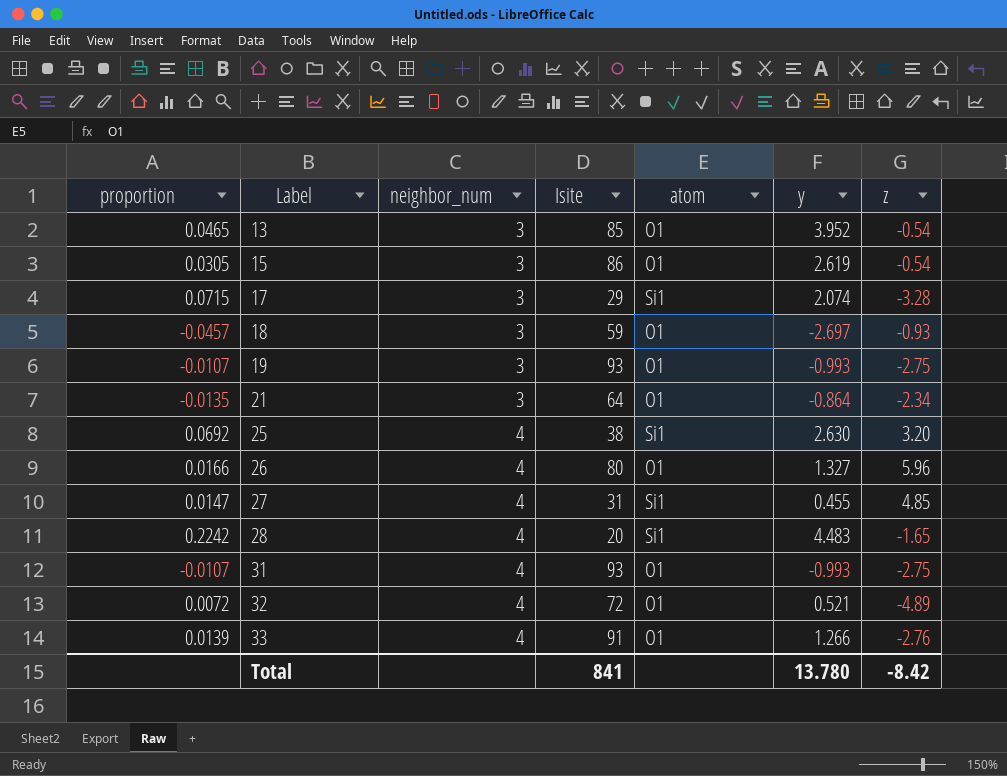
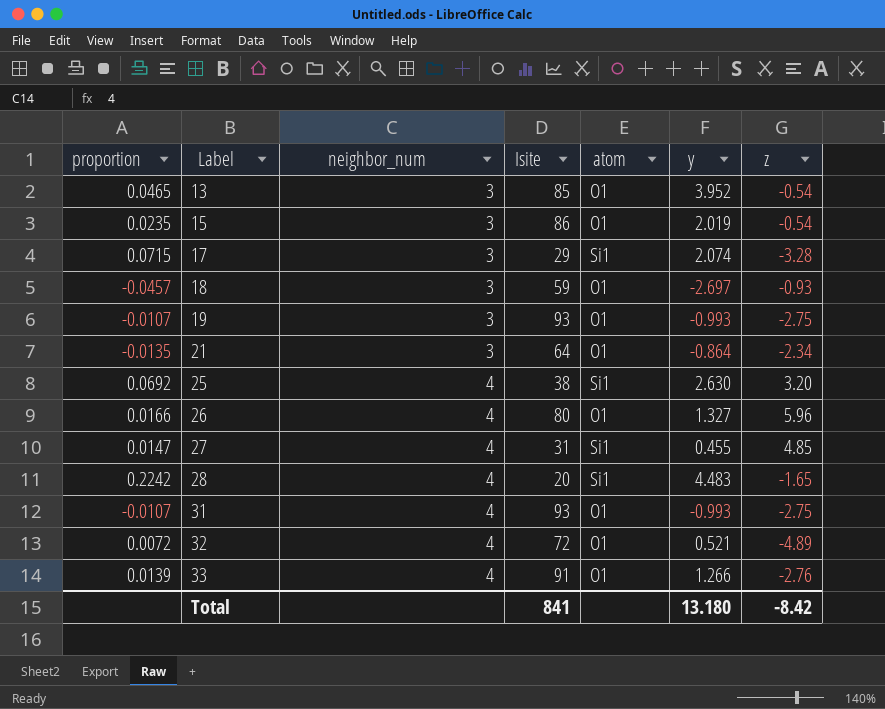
15 | proportion: 0.0305 -> 0.0235
15 | y: 2.619 -> 2.019
Total | y: 13.780 -> 13.180

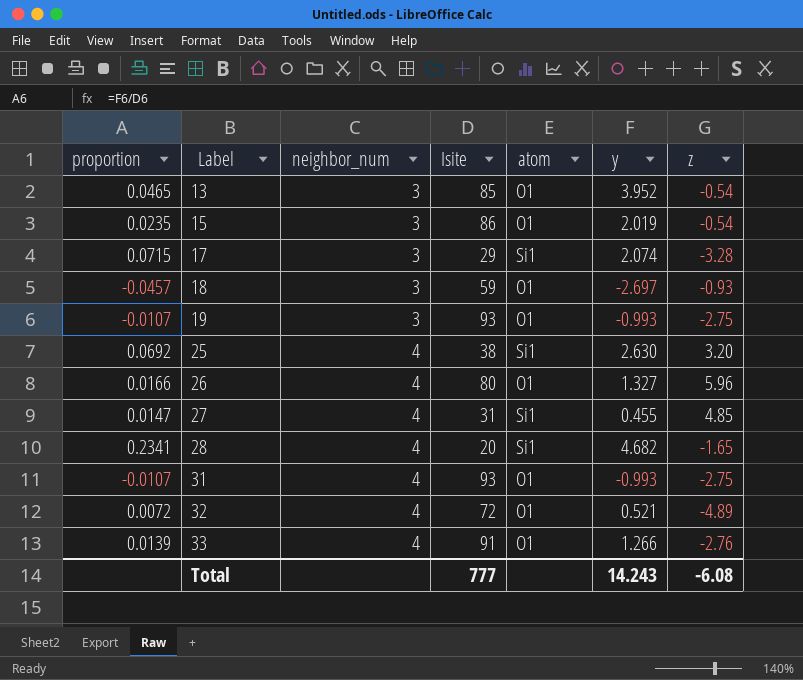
row 21: -0.0135 | 3 | 64 | O1 | -0.864 | -2.34 -> none
28 | proportion: 0.2242 -> 0.2341
28 | y: 4.483 -> 4.682
Total | Isite: 841 -> 777
Total | y: 13.180 -> 14.243
Total | z: -8.42 -> -6.08

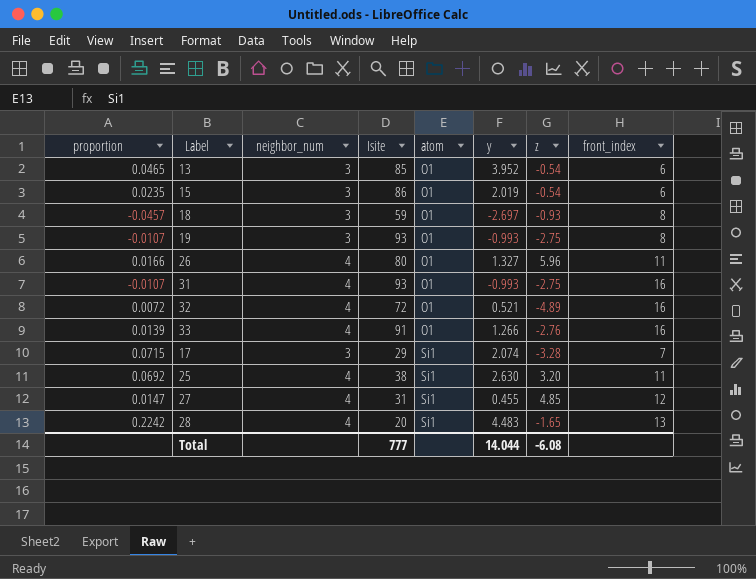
row order: Label ascending -> atom ascending
column front_index | position: none -> 8
28 | proportion: 0.2341 -> 0.2242
28 | y: 4.682 -> 4.483
Total | y: 14.243 -> 14.044

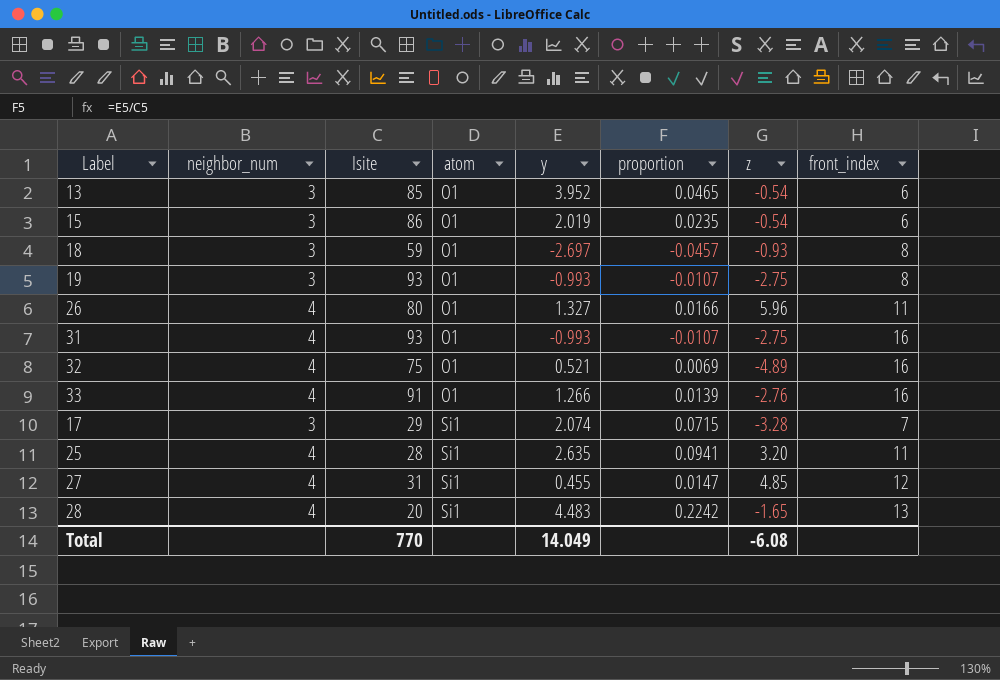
column proportion | position: 1 -> 6
32 | Isite: 72 -> 75
32 | proportion: 0.0072 -> 0.0069
25 | Isite: 38 -> 28
25 | y: 2.630 -> 2.635
25 | proportion: 0.0692 -> 0.0941
Total | Isite: 777 -> 770
Total | y: 14.044 -> 14.049

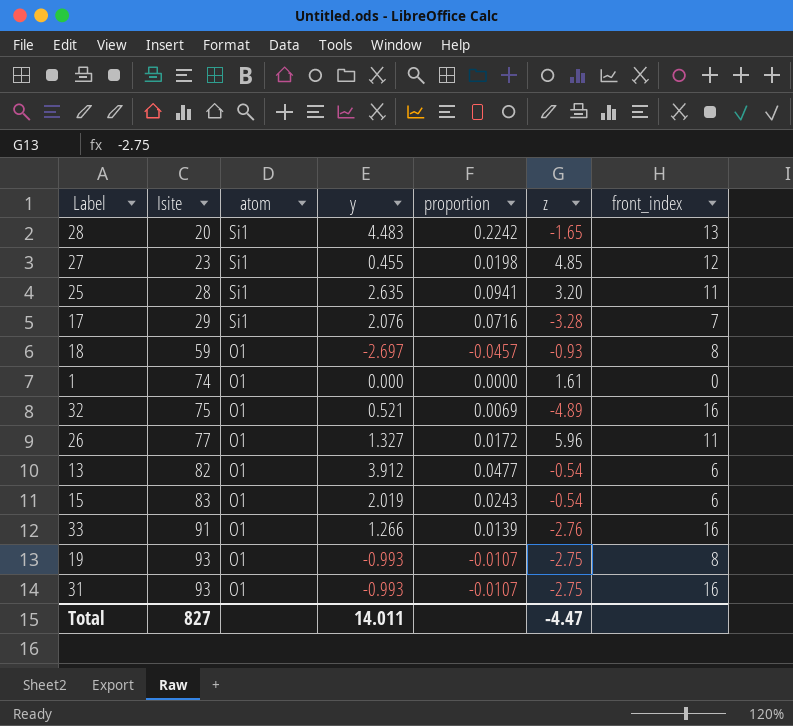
row order: atom ascending -> Isite ascending
column neighbor_num | position: 2 -> none
27 | Isite: 31 -> 23
27 | proportion: 0.0147 -> 0.0198
17 | y: 2.074 -> 2.076
17 | proportion: 0.0715 -> 0.0716
row 1: none -> 74 | O1 | 0.000 | 0.0000 | 1.61 | 0
26 | Isite: 80 -> 77
26 | proportion: 0.0166 -> 0.0172
13 | Isite: 85 -> 82
13 | y: 3.952 -> 3.912
13 | proportion: 0.0465 -> 0.0477
15 | Isite: 86 -> 83
15 | proportion: 0.0235 -> 0.0243
Total | Isite: 770 -> 827
Total | y: 14.049 -> 14.011
Total | z: -6.08 -> -4.47

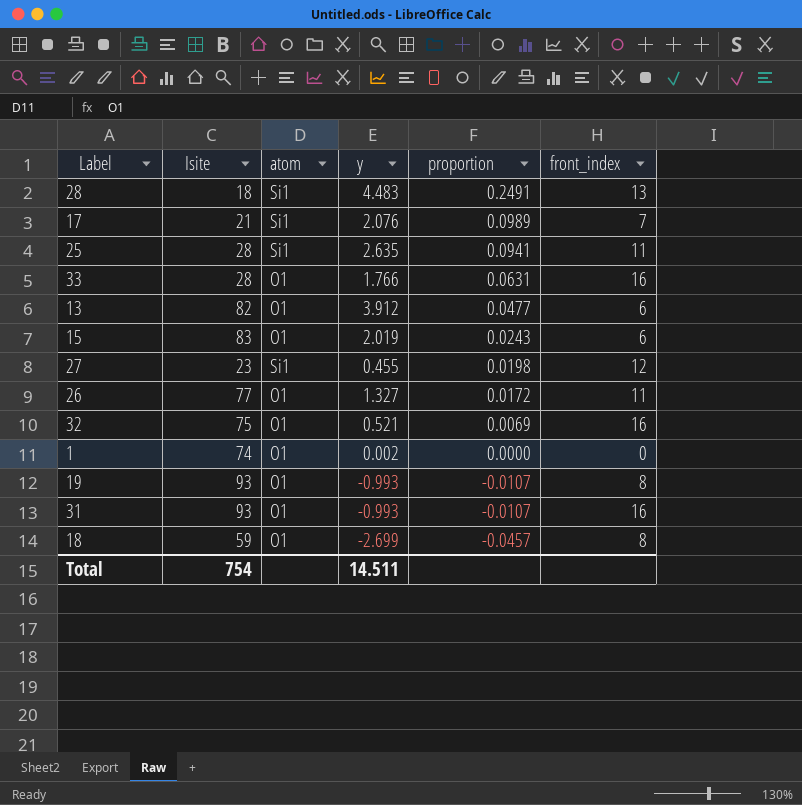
row order: Isite ascending -> proportion descending
column z | position: 6 -> none
28 | Isite: 20 -> 18
28 | proportion: 0.2242 -> 0.2491
17 | Isite: 29 -> 21
17 | proportion: 0.0716 -> 0.0989
33 | Isite: 91 -> 28
33 | y: 1.266 -> 1.766
33 | proportion: 0.0139 -> 0.0631
1 | y: 0.000 -> 0.002
18 | y: -2.697 -> -2.699
Total | Isite: 827 -> 754
Total | y: 14.011 -> 14.511

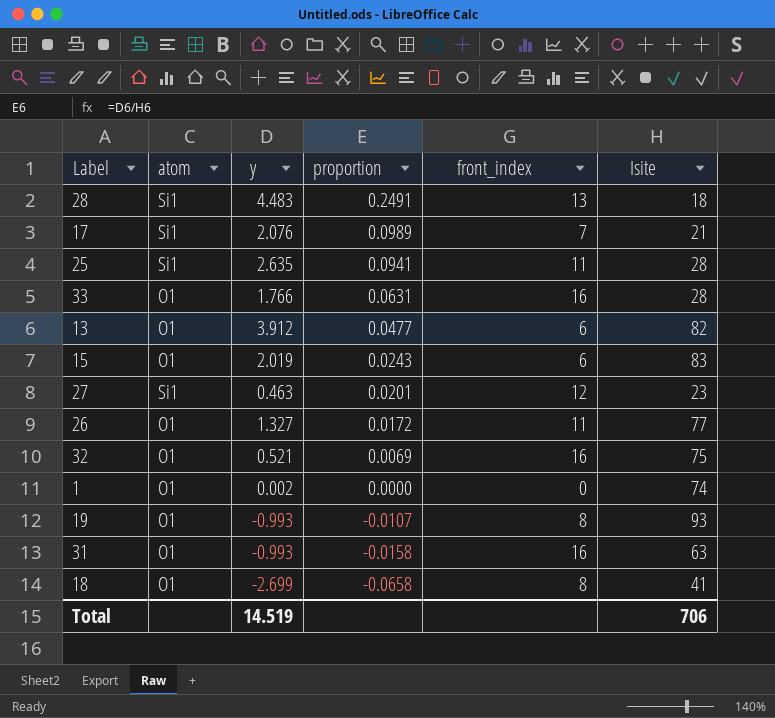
column Isite | position: 2 -> 6
27 | y: 0.455 -> 0.463
27 | proportion: 0.0198 -> 0.0201
31 | proportion: -0.0107 -> -0.0158
31 | Isite: 93 -> 63
18 | proportion: -0.0457 -> -0.0658
18 | Isite: 59 -> 41
Total | y: 14.511 -> 14.519
Total | Isite: 754 -> 706

